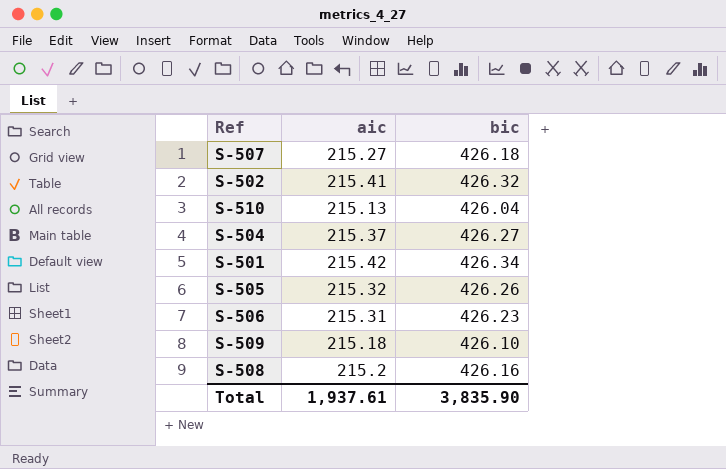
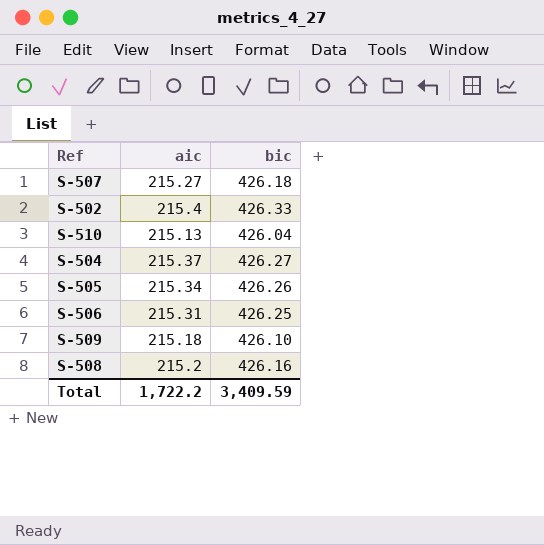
row S-501: 215.42 | 426.34 -> none
S-502 | aic: 215.41 -> 215.4
S-502 | bic: 426.32 -> 426.33
S-505 | aic: 215.32 -> 215.34
S-506 | bic: 426.23 -> 426.25
Total | aic: 1,937.61 -> 1,722.2
Total | bic: 3,835.90 -> 3,409.59

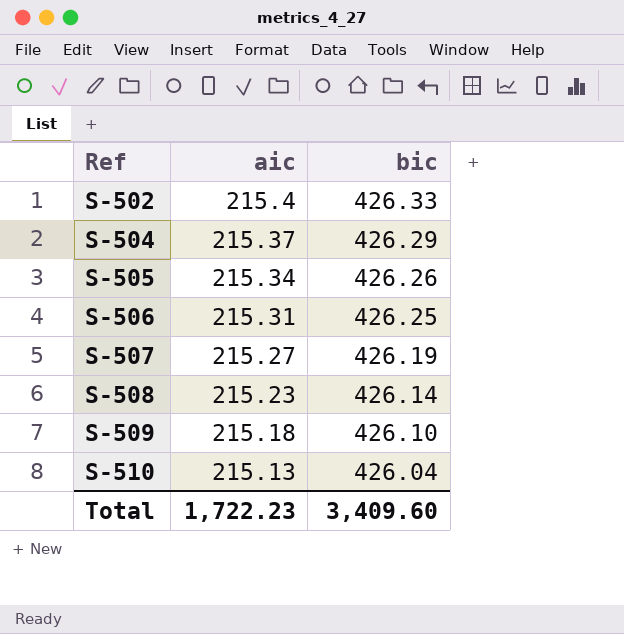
row order: none -> Ref ascending
S-504 | bic: 426.27 -> 426.29
S-507 | bic: 426.18 -> 426.19
S-508 | aic: 215.2 -> 215.23
S-508 | bic: 426.16 -> 426.14
Total | aic: 1,722.2 -> 1,722.23
Total | bic: 3,409.59 -> 3,409.60

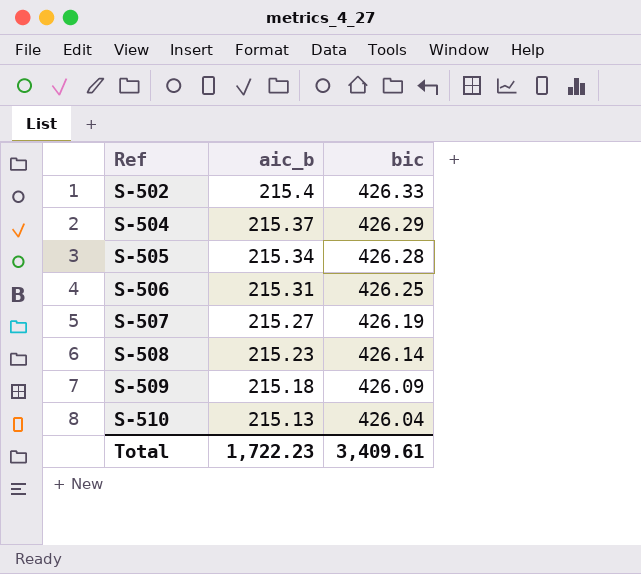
column name: aic -> aic_b
S-505 | bic: 426.26 -> 426.28
S-509 | bic: 426.10 -> 426.09
Total | bic: 3,409.60 -> 3,409.61

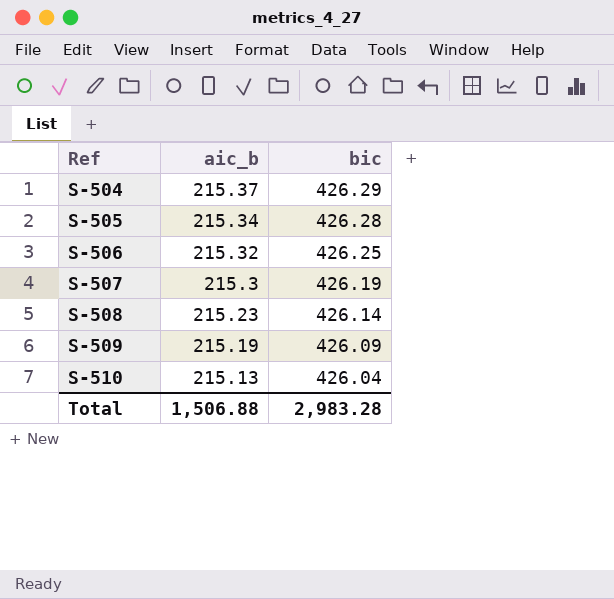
row S-502: 215.4 | 426.33 -> none
S-506 | aic_b: 215.31 -> 215.32
S-507 | aic_b: 215.27 -> 215.3
S-509 | aic_b: 215.18 -> 215.19
Total | aic_b: 1,722.23 -> 1,506.88
Total | bic: 3,409.61 -> 2,983.28

